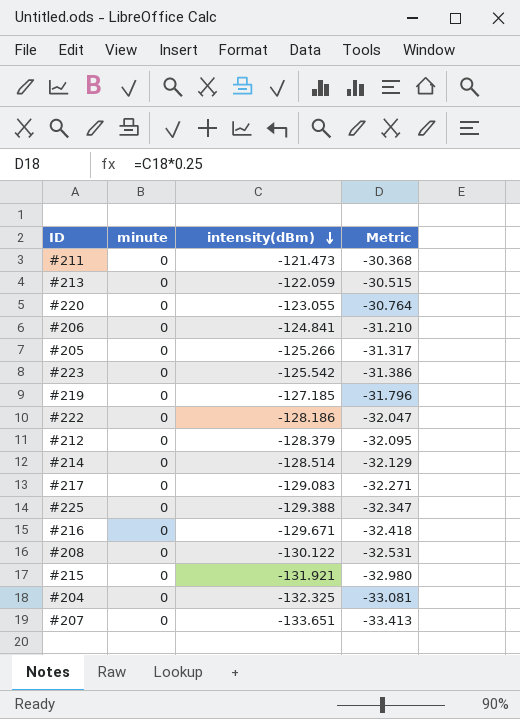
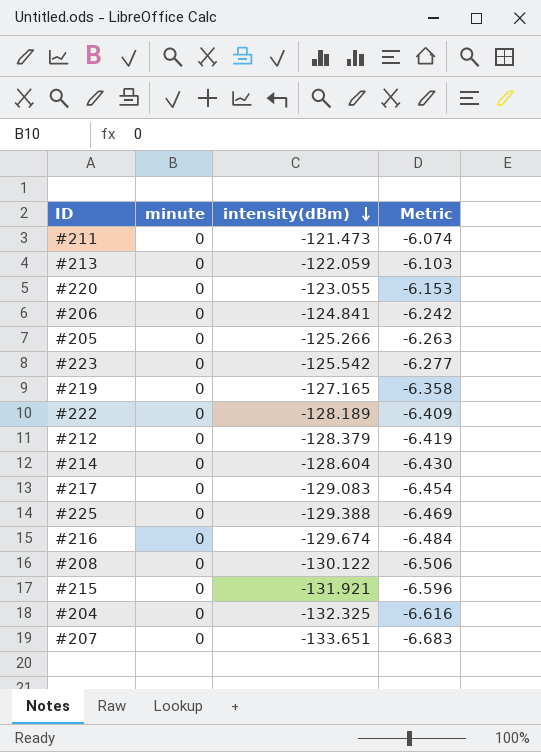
column Metric | formula: [intensity(dBm)] * 0.25 -> [intensity(dBm)] * 0.05
#219 | intensity(dBm): -127.185 -> -127.165
#222 | intensity(dBm): -128.186 -> -128.189
#214 | intensity(dBm): -128.514 -> -128.604
#216 | intensity(dBm): -129.671 -> -129.674

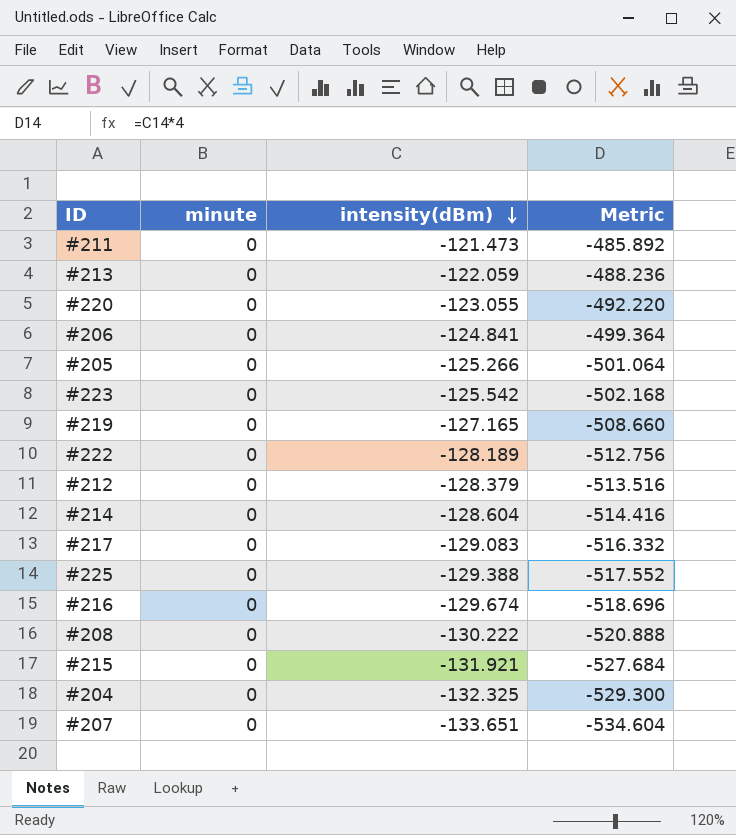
column Metric | formula: [intensity(dBm)] * 0.05 -> [intensity(dBm)] * 4
#208 | intensity(dBm): -130.122 -> -130.222

